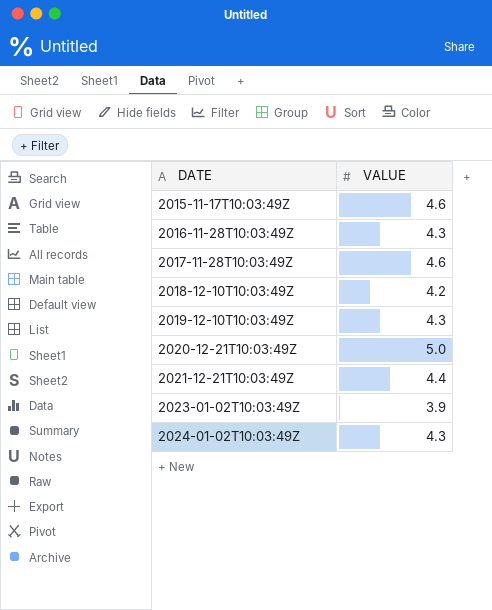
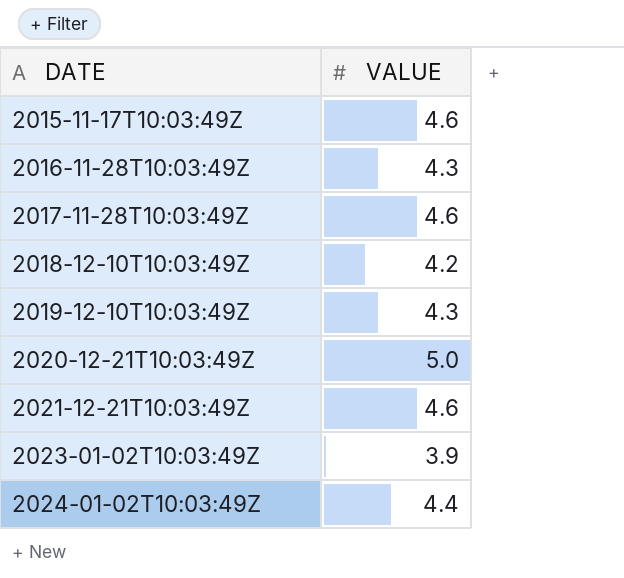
2021-12-21T10:03:49Z | VALUE: 4.4 -> 4.6
2024-01-02T10:03:49Z | VALUE: 4.3 -> 4.4

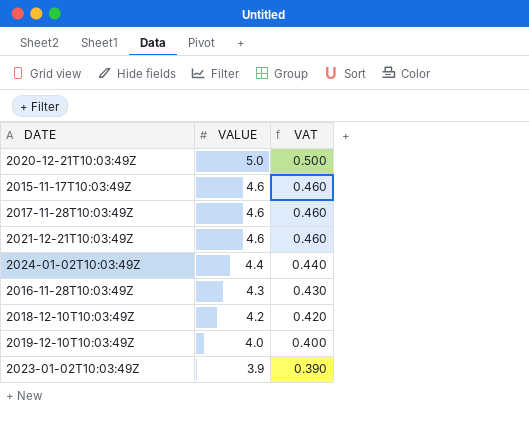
row order: DATE ascending -> VALUE descending
column VAT | formula: none -> [VALUE] * 0.1
2019-12-10T10:03:49Z | VALUE: 4.3 -> 4.0

